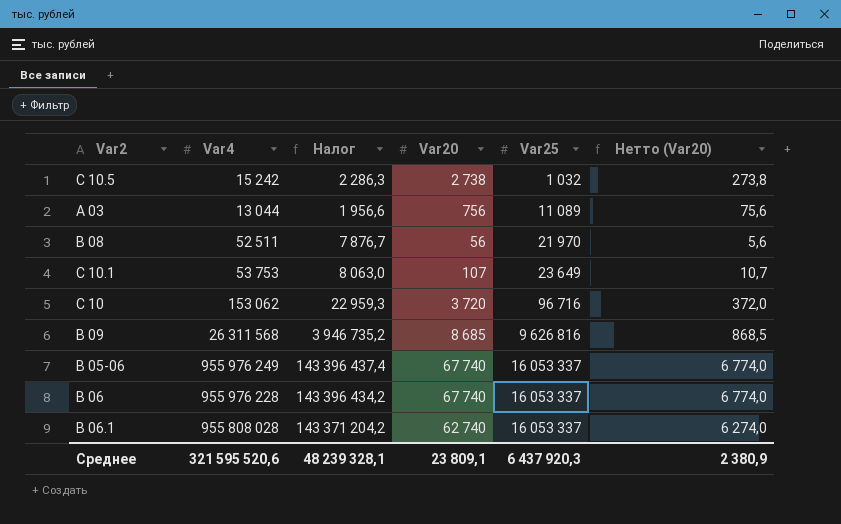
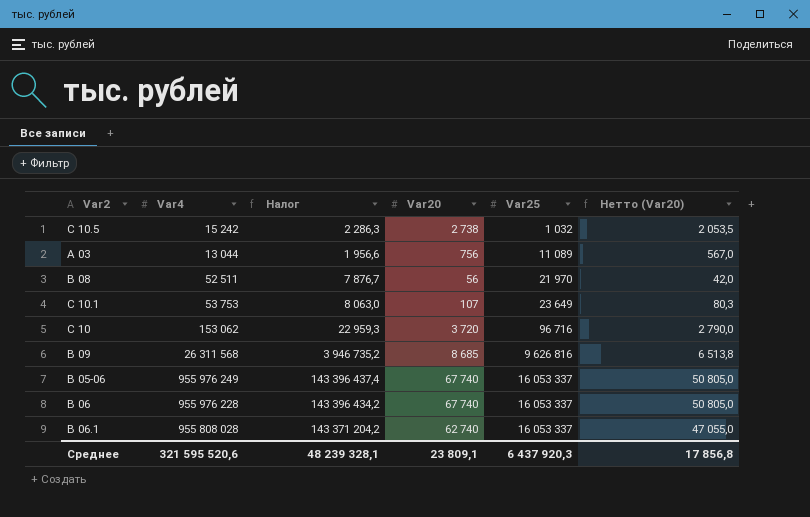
column Нетто (Var20) | formula: [Var20] * 0,1 -> [Var20] * 0,75
Среднее | Нетто (Var20): 2 380,9 -> 17 856,8

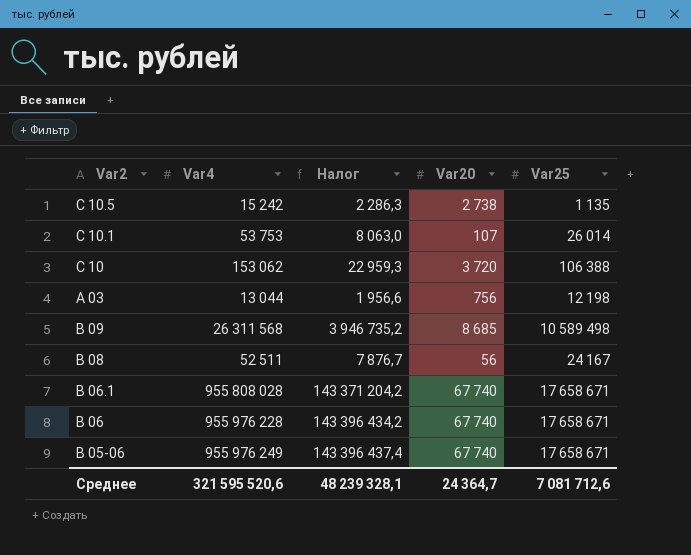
row order: Var25 ascending -> Var2 descending
column Нетто (Var20) | formula: [Var20] * 0,75 -> none
С 10.5 | Var25: 1 032 -> 1 135
С 10.1 | Var25: 23 649 -> 26 014
С 10 | Var25: 96 716 -> 106 388
А 03 | Var25: 11 089 -> 12 198
B 09 | Var25: 9 626 816 -> 10 589 498
B 08 | Var25: 21 970 -> 24 167
B 06.1 | Var20: 62 740 -> 67 740
B 06.1 | Var25: 16 053 337 -> 17 658 671
B 06 | Var25: 16 053 337 -> 17 658 671
B 05-06 | Var25: 16 053 337 -> 17 658 671
Среднее | Var20: 23 809,1 -> 24 364,7
Среднее | Var25: 6 437 920,3 -> 7 081 712,6

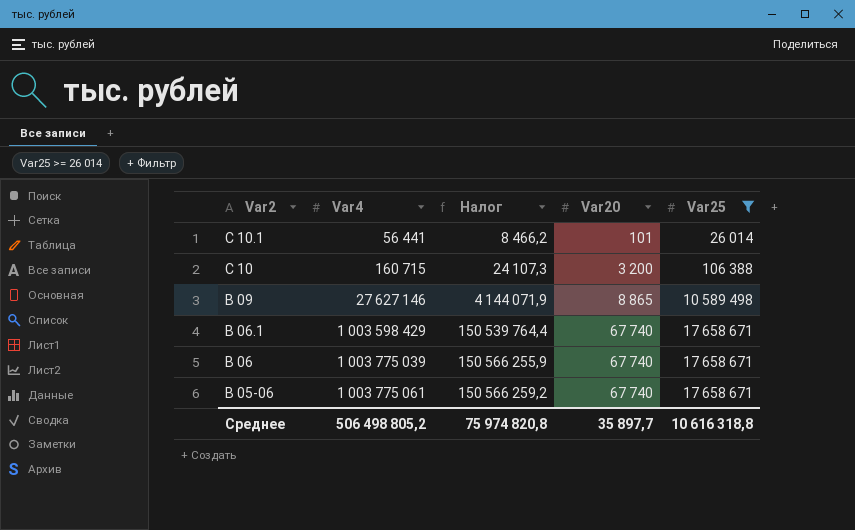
filter: none -> Var25 >= 26 014
С 10.1 | Var4: 53 753 -> 56 441
С 10.1 | Налог: 8 063,0 -> 8 466,2
С 10.1 | Var20: 107 -> 101
С 10 | Var4: 153 062 -> 160 715
С 10 | Налог: 22 959,3 -> 24 107,3
С 10 | Var20: 3 720 -> 3 200
B 09 | Var4: 26 311 568 -> 27 627 146
B 09 | Налог: 3 946 735,2 -> 4 144 071,9
B 09 | Var20: 8 685 -> 8 865
B 06.1 | Var4: 955 808 028 -> 1 003 598 429
B 06.1 | Налог: 143 371 204,2 -> 150 539 764,4
B 06 | Var4: 955 976 228 -> 1 003 775 039
B 06 | Налог: 143 396 434,2 -> 150 566 255,9
B 05-06 | Var4: 955 976 249 -> 1 003 775 061
B 05-06 | Налог: 143 396 437,4 -> 150 566 259,2
Среднее | Var4: 321 595 520,6 -> 506 498 805,2
Среднее | Налог: 48 239 328,1 -> 75 974 820,8
Среднее | Var20: 24 364,7 -> 35 897,7
Среднее | Var25: 7 081 712,6 -> 10 616 318,8

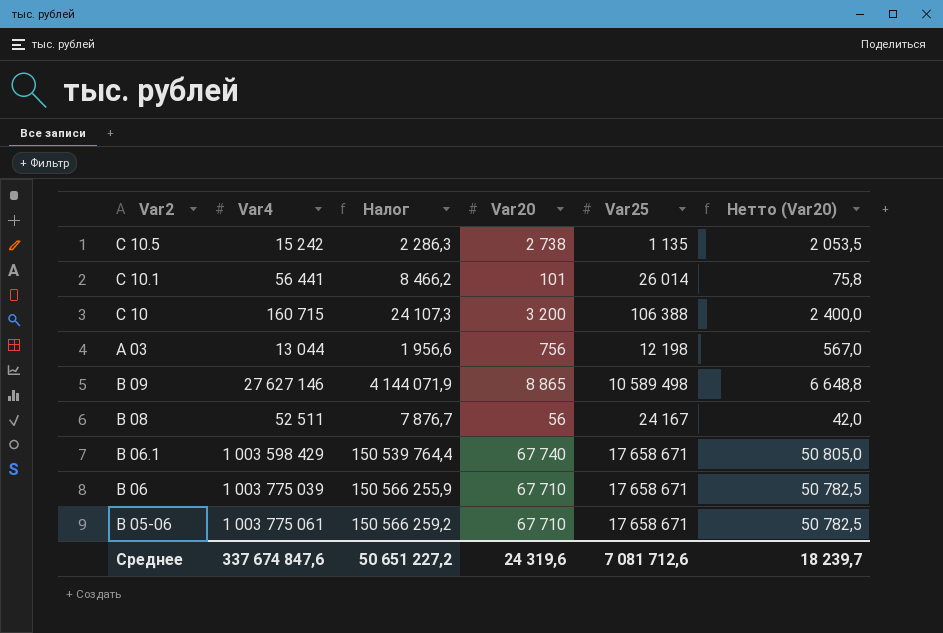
filter: Var25 >= 26 014 -> none
column Нетто (Var20) | formula: none -> [Var20] * 0,75
B 06 | Var20: 67 740 -> 67 710
B 05-06 | Var20: 67 740 -> 67 710
Среднее | Var4: 506 498 805,2 -> 337 674 847,6
Среднее | Налог: 75 974 820,8 -> 50 651 227,2
Среднее | Var20: 35 897,7 -> 24 319,6
Среднее | Var25: 10 616 318,8 -> 7 081 712,6

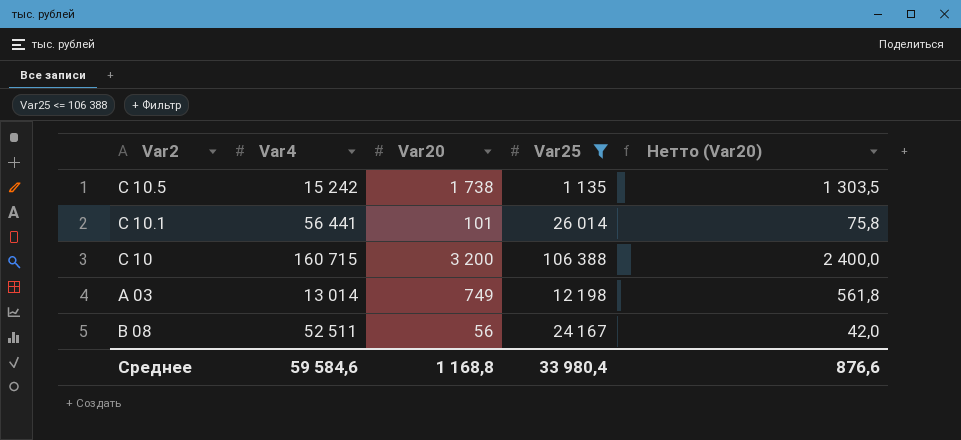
filter: none -> Var25 <= 106 388
column Налог | formula: [Var4] * 0,15 -> none
С 10.5 | Var20: 2 738 -> 1 738
С 10.5 | Нетто (Var20): 2 053,5 -> 1 303,5
А 03 | Var4: 13 044 -> 13 014
А 03 | Var20: 756 -> 749
А 03 | Нетто (Var20): 567,0 -> 561,8
Среднее | Var4: 337 674 847,6 -> 59 584,6
Среднее | Var20: 24 319,6 -> 1 168,8
Среднее | Var25: 7 081 712,6 -> 33 980,4
Среднее | Нетто (Var20): 18 239,7 -> 876,6

